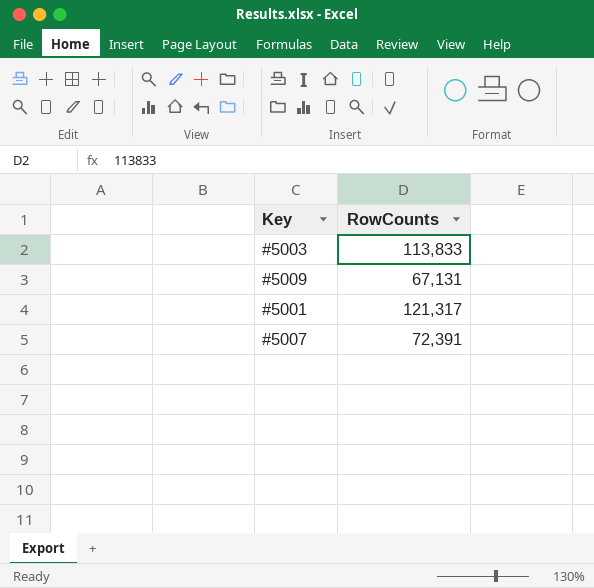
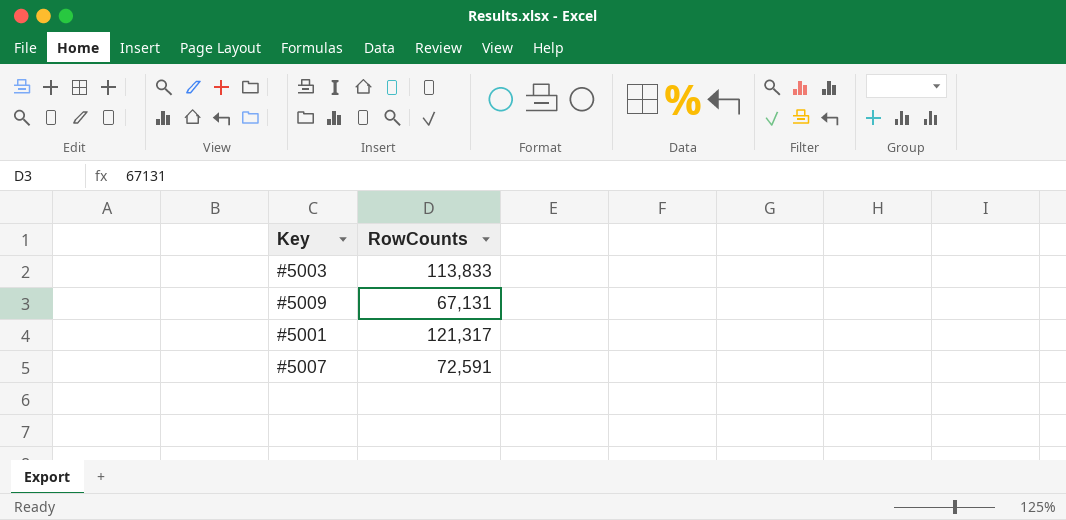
#5007 | RowCounts: 72,391 -> 72,591

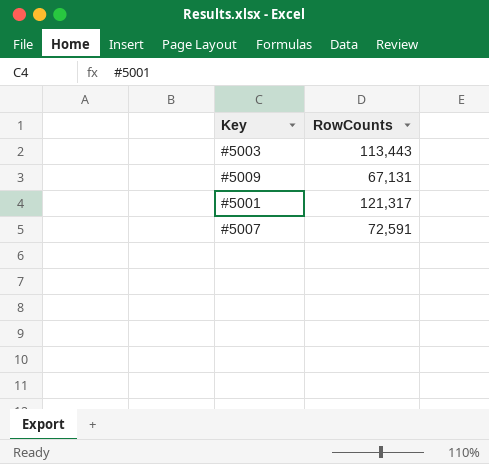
#5003 | RowCounts: 113,833 -> 113,443

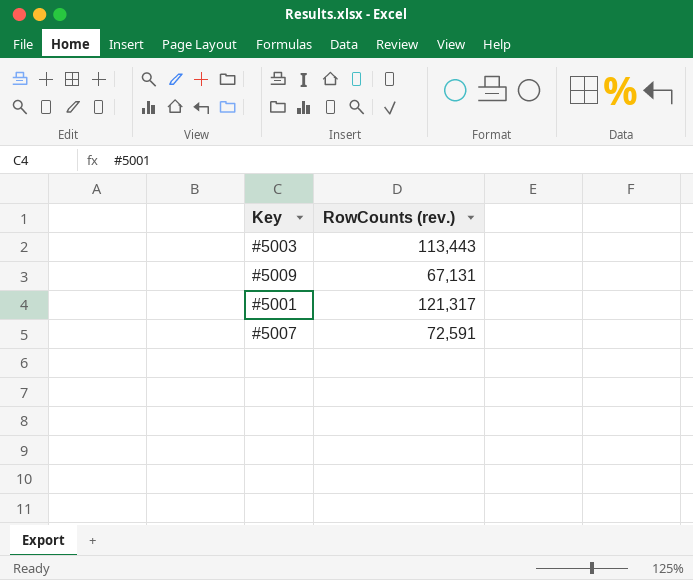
column name: RowCounts -> RowCounts (rev.)

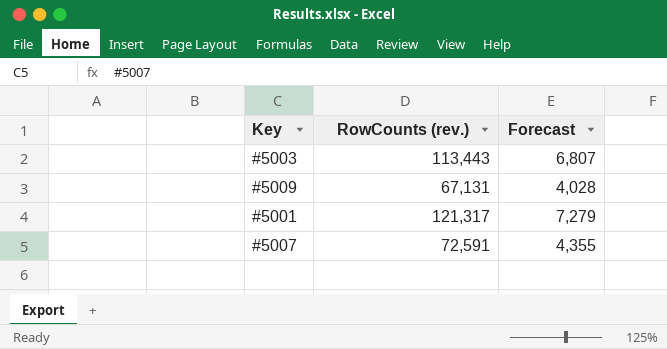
column Forecast | formula: none -> [RowCounts (rev.)] * 0.06

